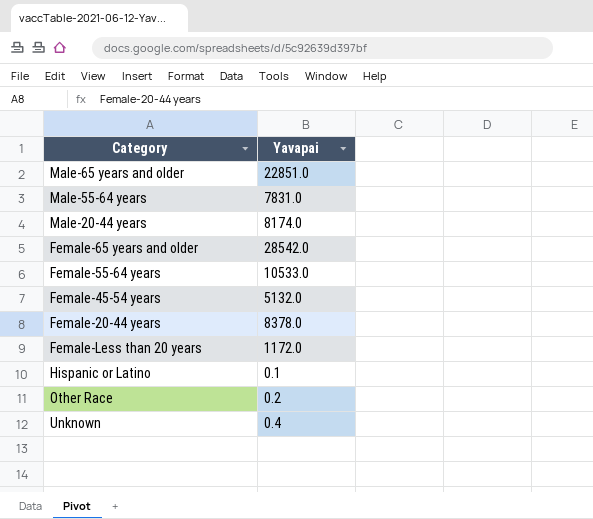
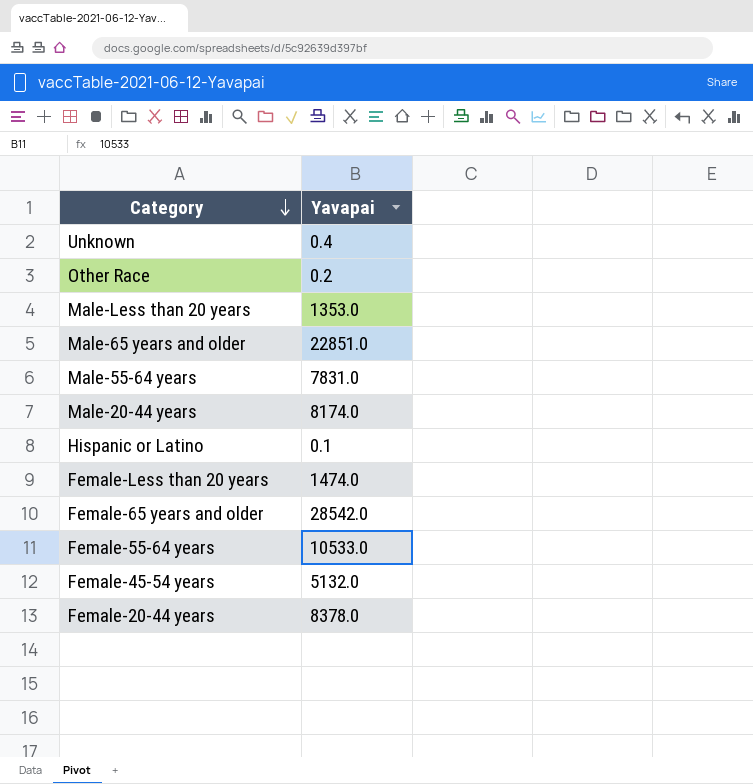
row order: none -> Category descending
row Male-Less than 20 years: none -> 1353.0
Female-Less than 20 years | Yavapai: 1172.0 -> 1474.0

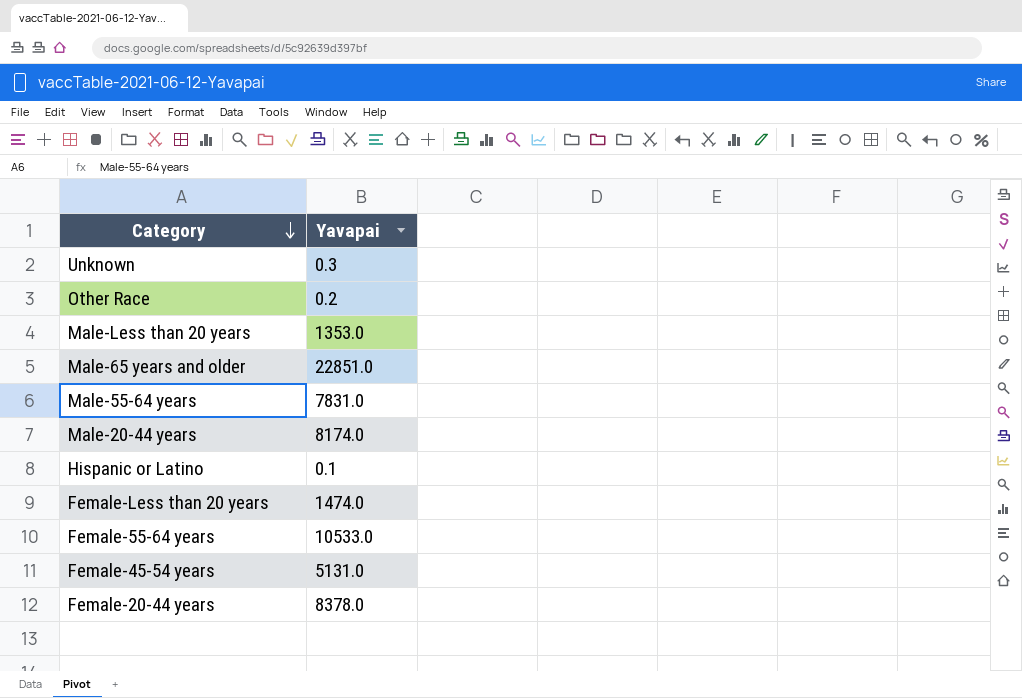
row Female-65 years and older: 28542.0 -> none
Unknown | Yavapai: 0.4 -> 0.3
Female-45-54 years | Yavapai: 5132.0 -> 5131.0

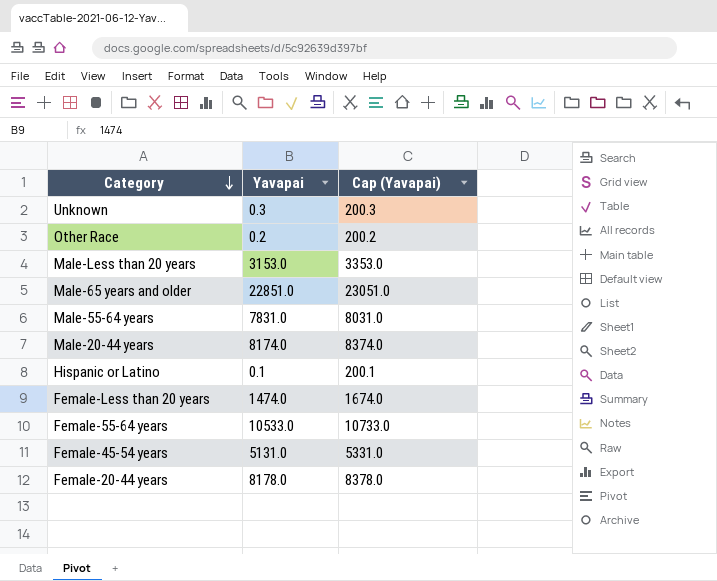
column Cap (Yavapai) | formula: none -> [Yavapai] + 200
Male-Less than 20 years | Yavapai: 1353.0 -> 3153.0
Female-20-44 years | Yavapai: 8378.0 -> 8178.0

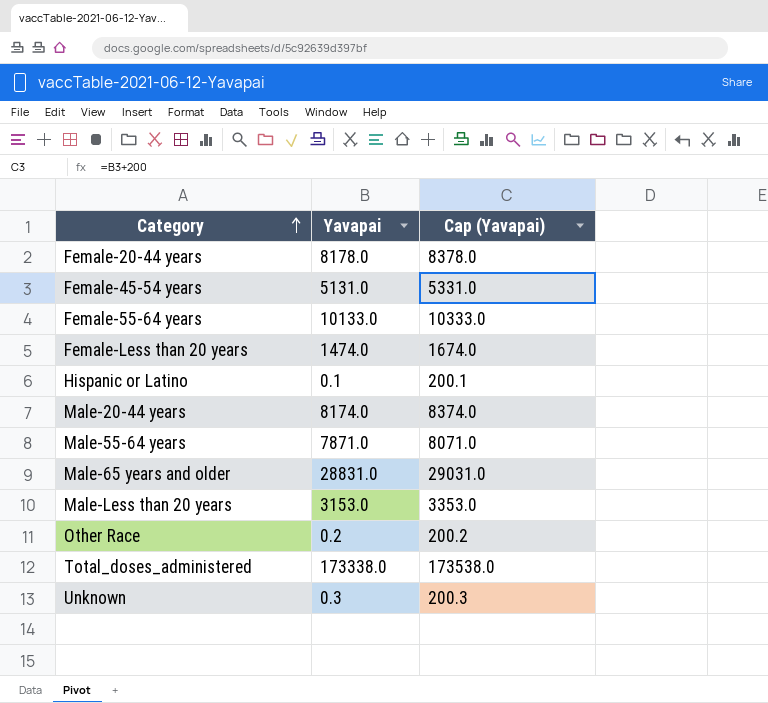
row order: Category descending -> Category ascending
Female-55-64 years | Yavapai: 10533.0 -> 10133.0
Female-55-64 years | Cap (Yavapai): 10733.0 -> 10333.0
Male-55-64 years | Yavapai: 7831.0 -> 7871.0
Male-55-64 years | Cap (Yavapai): 8031.0 -> 8071.0
Male-65 years and older | Yavapai: 22851.0 -> 28831.0
Male-65 years and older | Cap (Yavapai): 23051.0 -> 29031.0
row Total_doses_administered: none -> 173338.0 | 173538.0

